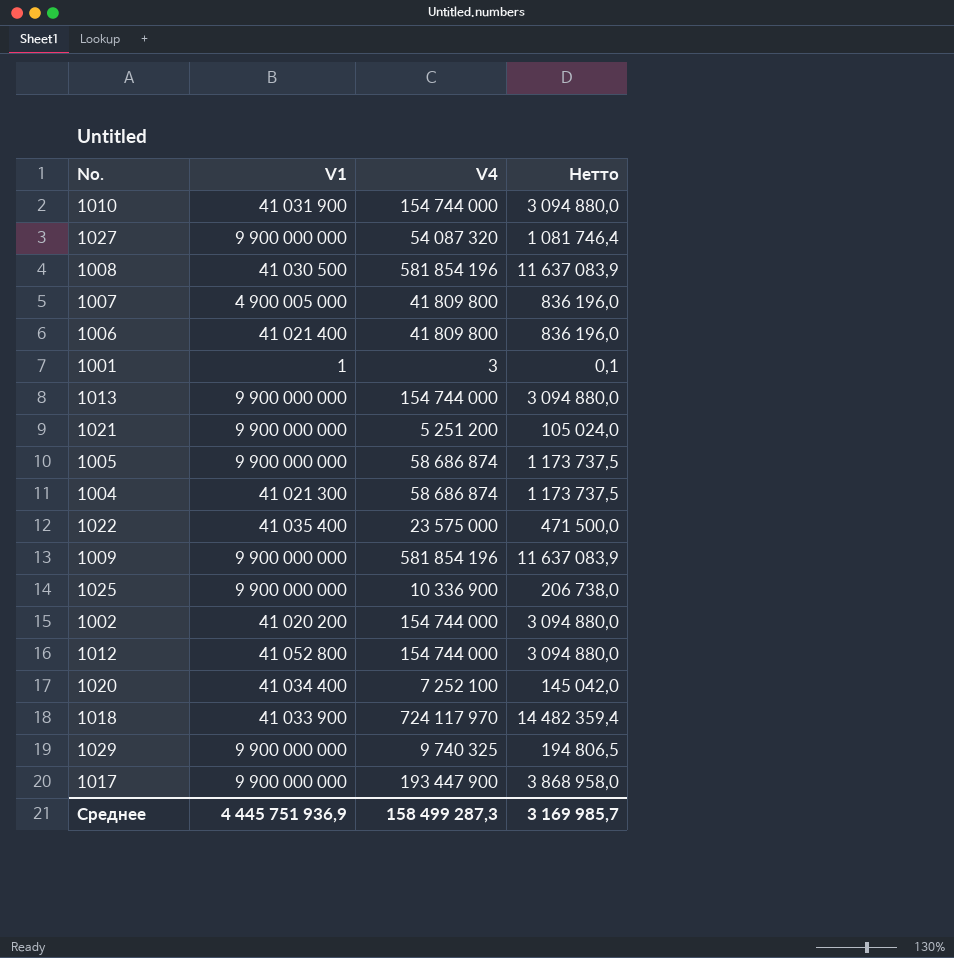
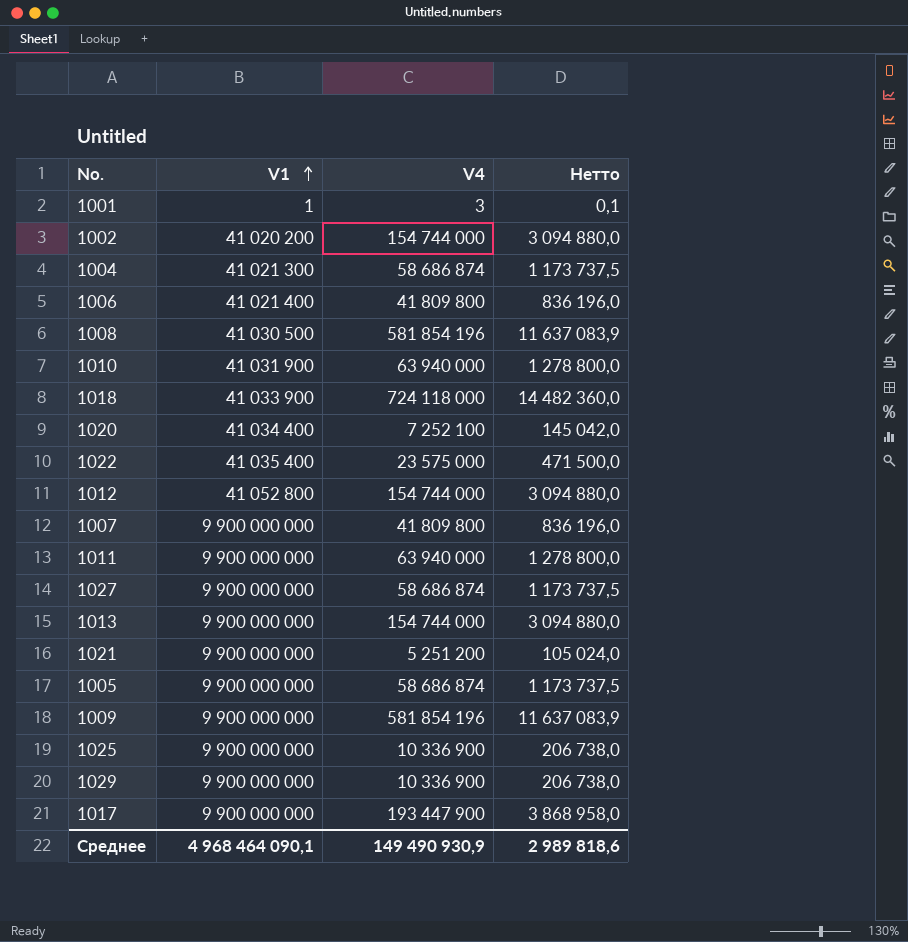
row order: none -> V1 ascending
1010 | V4: 154 744 000 -> 63 940 000
1010 | Нетто: 3 094 880,0 -> 1 278 800,0
1018 | V4: 724 117 970 -> 724 118 000
1018 | Нетто: 14 482 359,4 -> 14 482 360,0
1007 | V1: 4 900 005 000 -> 9 900 000 000
row 1011: none -> 9 900 000 000 | 63 940 000 | 1 278 800,0
1027 | V4: 54 087 320 -> 58 686 874
1027 | Нетто: 1 081 746,4 -> 1 173 737,5
1029 | V4: 9 740 325 -> 10 336 900
1029 | Нетто: 194 806,5 -> 206 738,0
Среднее | V1: 4 445 751 936,9 -> 4 968 464 090,1
Среднее | V4: 158 499 287,3 -> 149 490 930,9
Среднее | Нетто: 3 169 985,7 -> 2 989 818,6

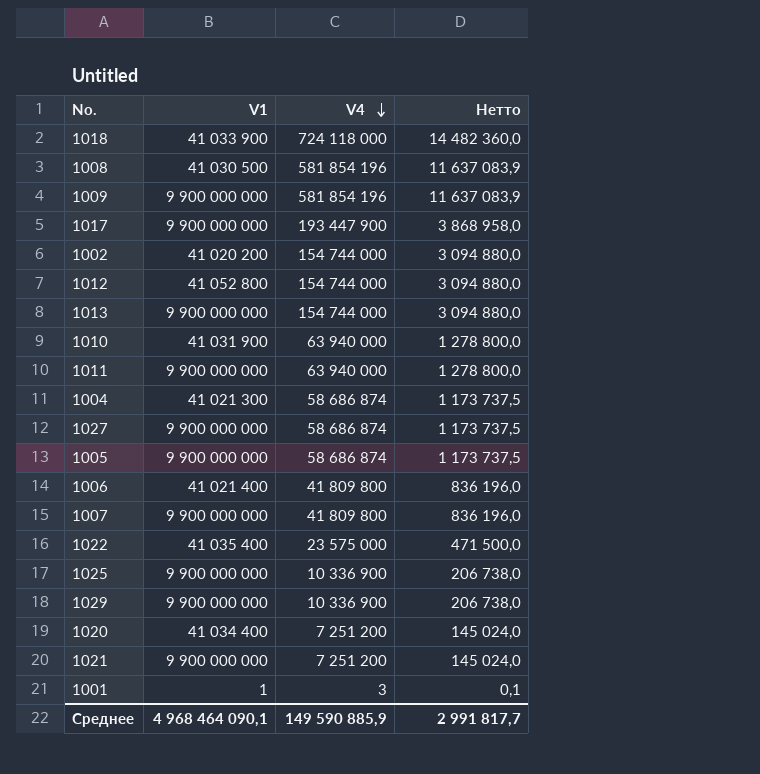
row order: V1 ascending -> V4 descending
1020 | V4: 7 252 100 -> 7 251 200
1020 | Нетто: 145 042,0 -> 145 024,0
1021 | V4: 5 251 200 -> 7 251 200
1021 | Нетто: 105 024,0 -> 145 024,0
Среднее | V4: 149 490 930,9 -> 149 590 885,9
Среднее | Нетто: 2 989 818,6 -> 2 991 817,7

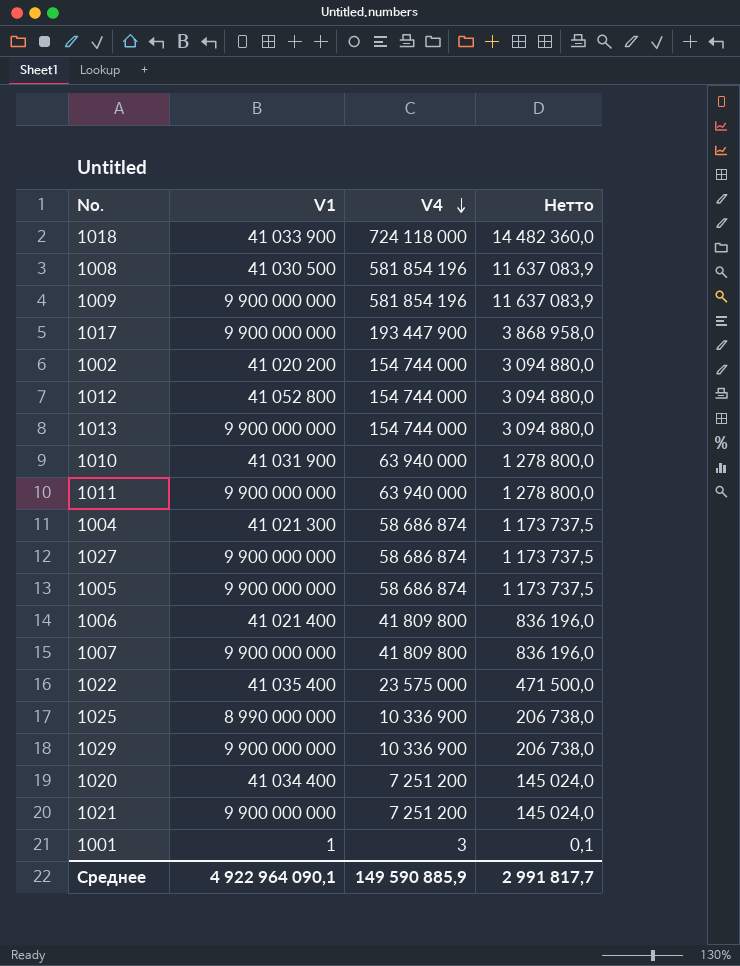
1025 | V1: 9 900 000 000 -> 8 990 000 000
Среднее | V1: 4 968 464 090,1 -> 4 922 964 090,1

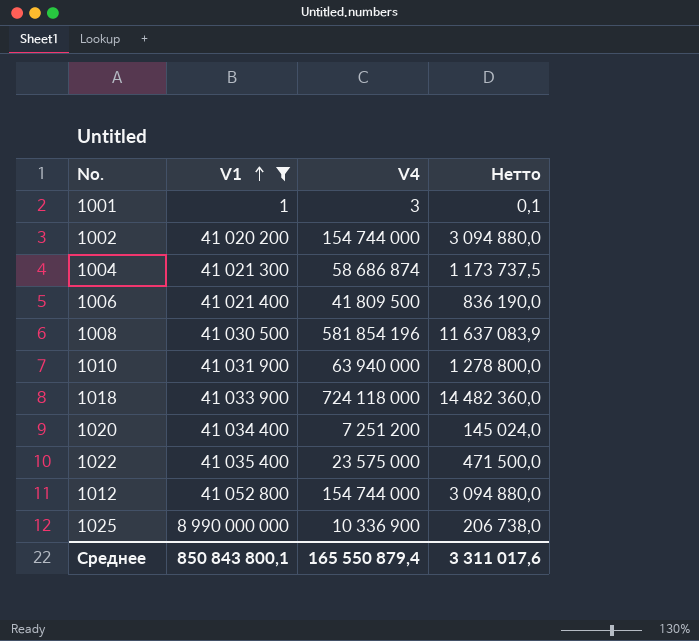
filter: none -> V1 != 9 900 000 000
row order: V4 descending -> V1 ascending
1006 | V4: 41 809 800 -> 41 809 500
1006 | Нетто: 836 196,0 -> 836 190,0
Среднее | V1: 4 922 964 090,1 -> 850 843 800,1
Среднее | V4: 149 590 885,9 -> 165 550 879,4
Среднее | Нетто: 2 991 817,7 -> 3 311 017,6

